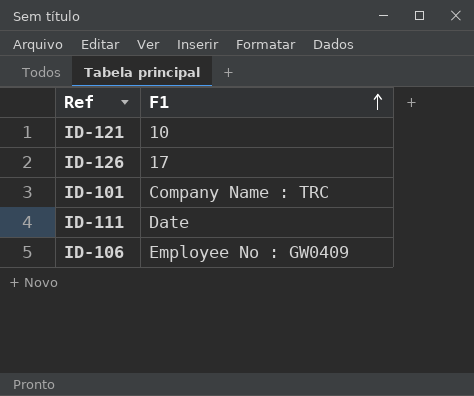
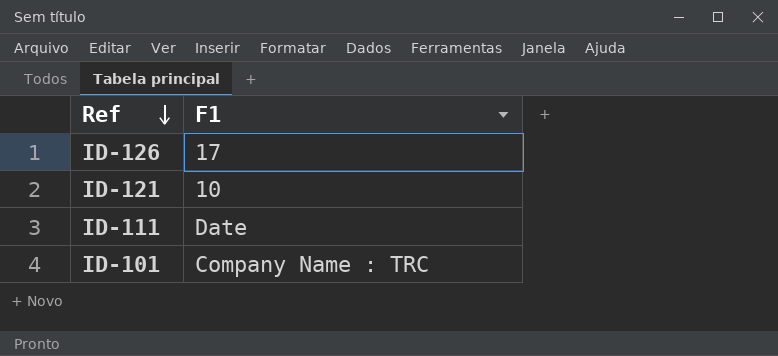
row order: F1 ascending -> Ref descending
row ID-106: Employee No : GW0409 -> none

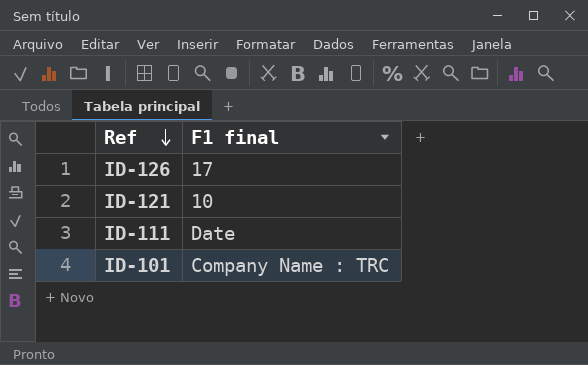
column name: F1 -> F1 final

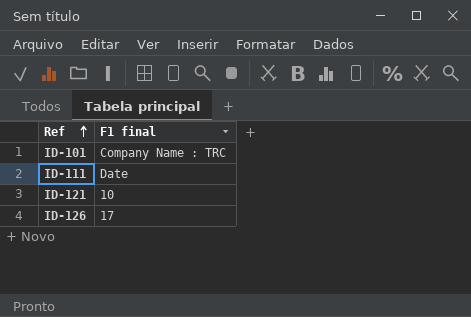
row order: Ref descending -> Ref ascending

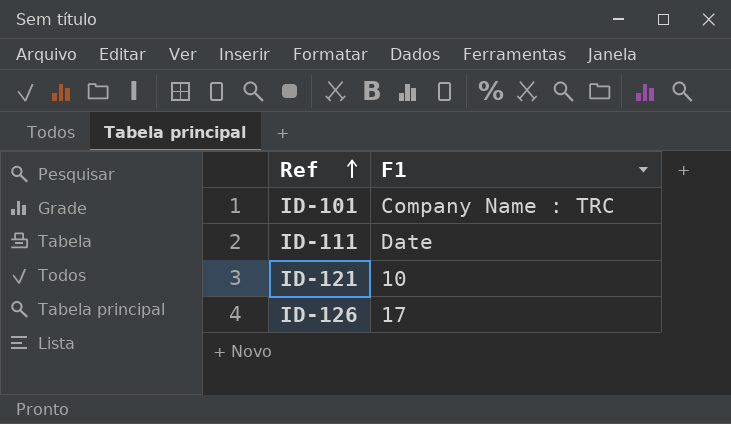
column name: F1 final -> F1

